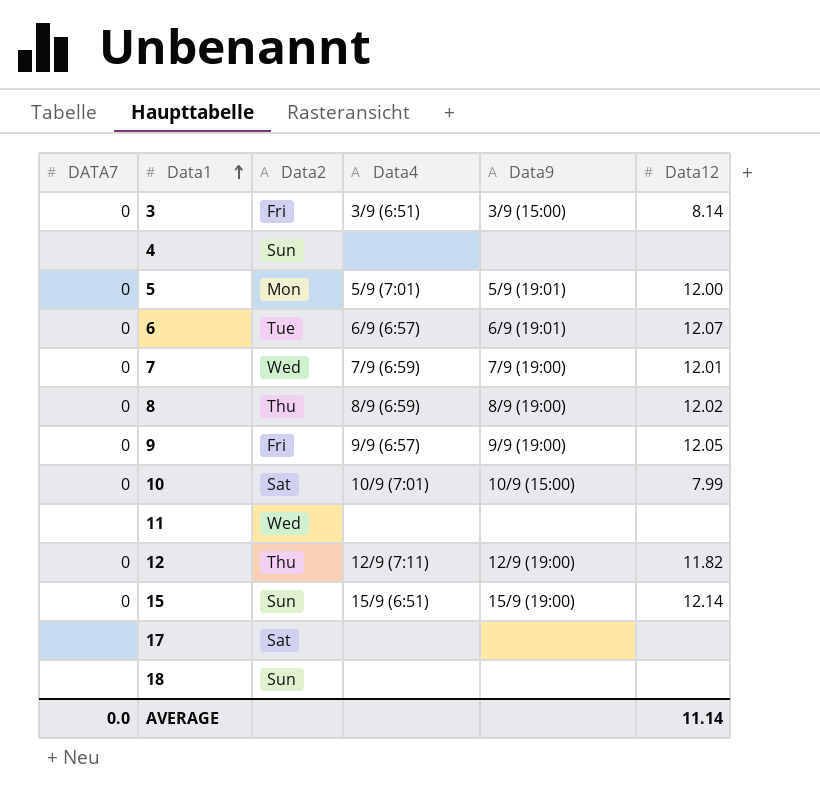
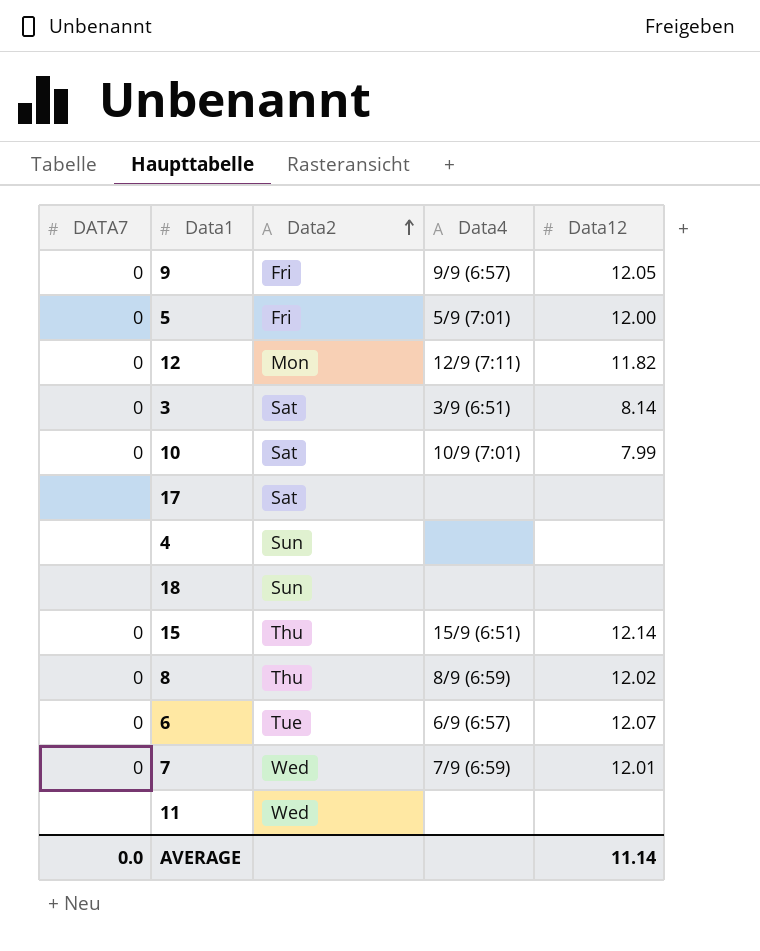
row order: Data1 ascending -> Data2 ascending
column Data9 | position: 5 -> none
5 | Data2: Mon -> Fri
12 | Data2: Thu -> Mon
3 | Data2: Fri -> Sat
15 | Data2: Sun -> Thu

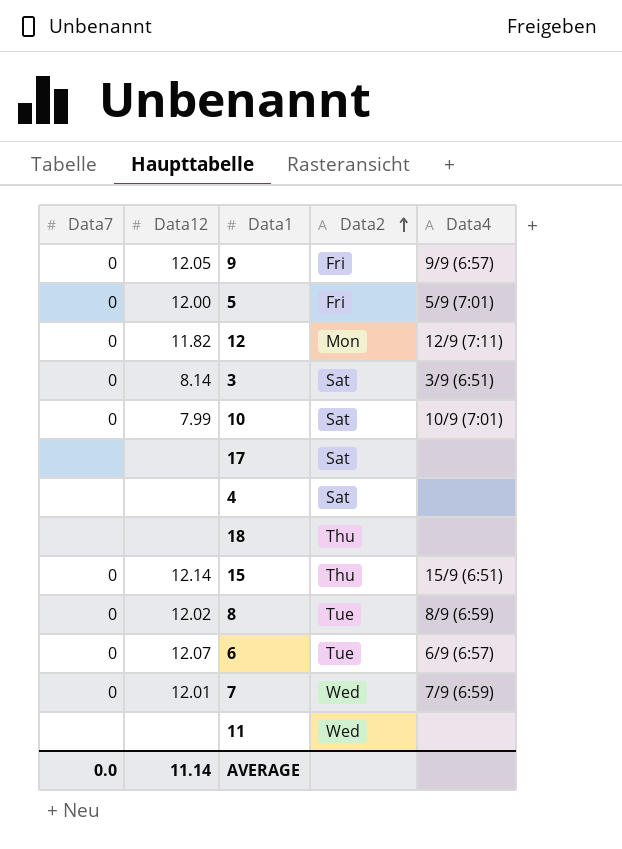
column name: DATA7 -> Data7
column Data12 | position: 5 -> 2
4 | Data2: Sun -> Sat
18 | Data2: Sun -> Thu
8 | Data2: Thu -> Tue

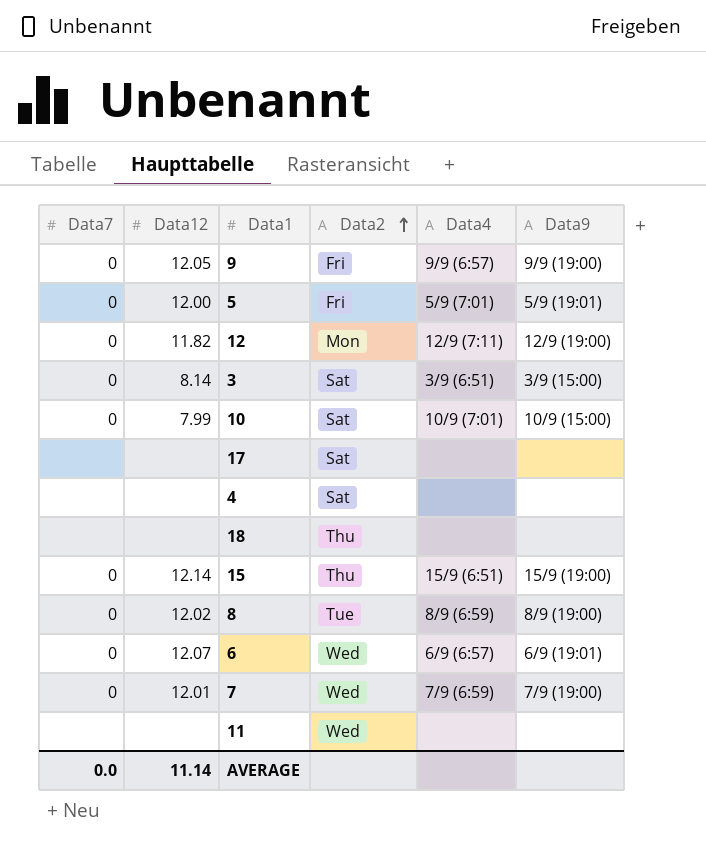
column Data9 | position: none -> 6
6 | Data2: Tue -> Wed

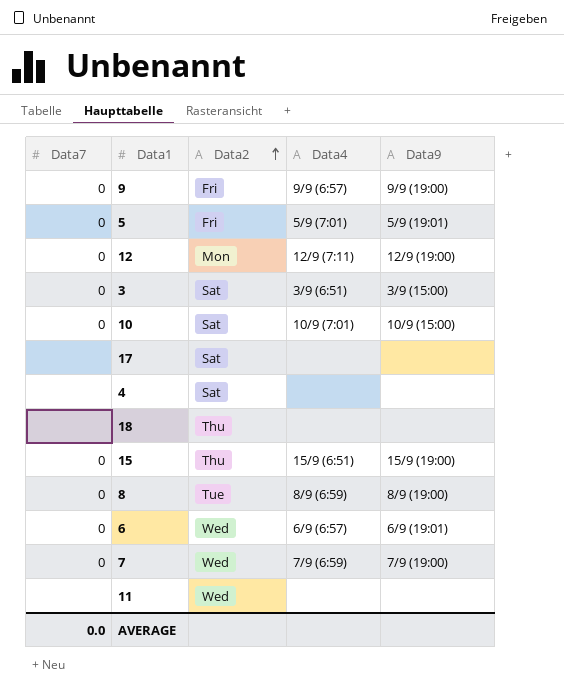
column Data12 | position: 2 -> none

